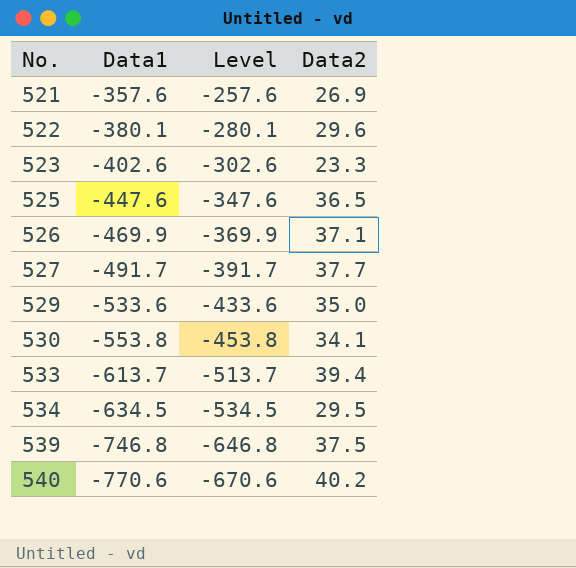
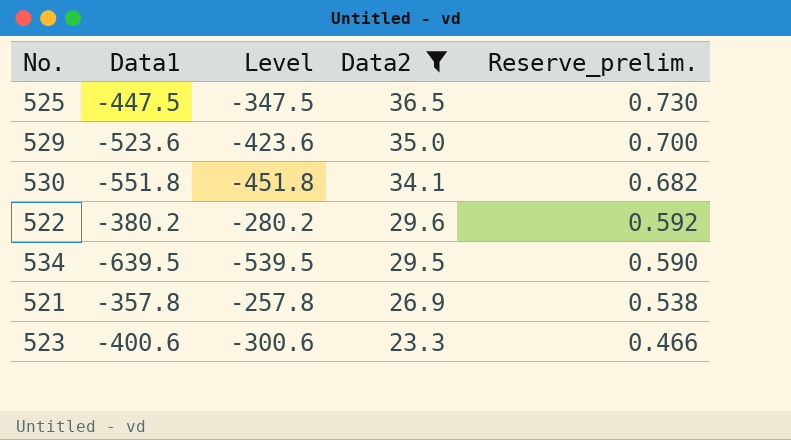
filter: none -> Data2 <= 36.5
row order: No. ascending -> Data2 descending
column Reserve_prelim. | formula: none -> [Data2] * 0.02
525 | Data1: -447.6 -> -447.5
525 | Level: -347.6 -> -347.5
529 | Data1: -533.6 -> -523.6
529 | Level: -433.6 -> -423.6
530 | Data1: -553.8 -> -551.8
530 | Level: -453.8 -> -451.8
522 | Data1: -380.1 -> -380.2
522 | Level: -280.1 -> -280.2
534 | Data1: -634.5 -> -639.5
534 | Level: -534.5 -> -539.5
521 | Data1: -357.6 -> -357.8
521 | Level: -257.6 -> -257.8
523 | Data1: -402.6 -> -400.6
523 | Level: -302.6 -> -300.6

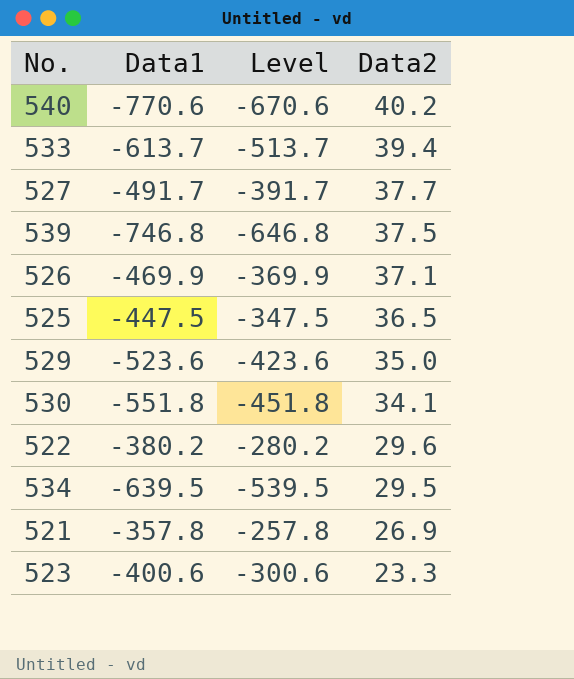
filter: Data2 <= 36.5 -> none
column Reserve_prelim. | formula: [Data2] * 0.02 -> none

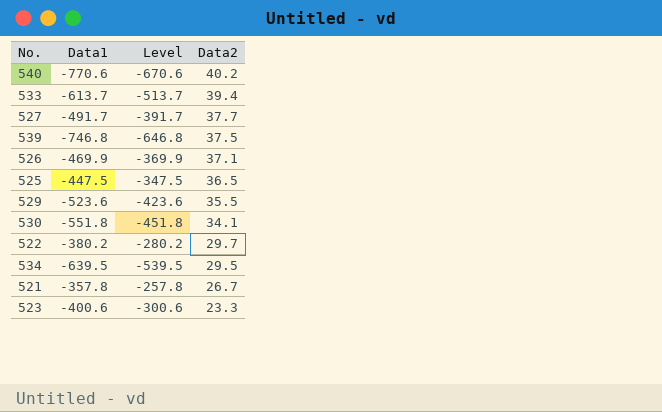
529 | Data2: 35.0 -> 35.5
522 | Data2: 29.6 -> 29.7
521 | Data2: 26.9 -> 26.7

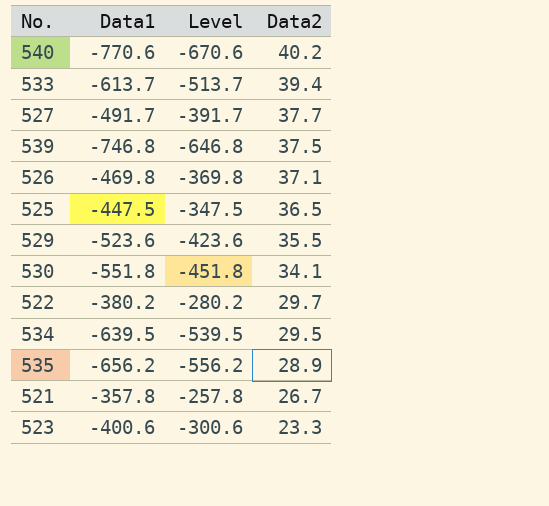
526 | Data1: -469.9 -> -469.8
526 | Level: -369.9 -> -369.8
row 535: none -> -656.2 | -556.2 | 28.9

